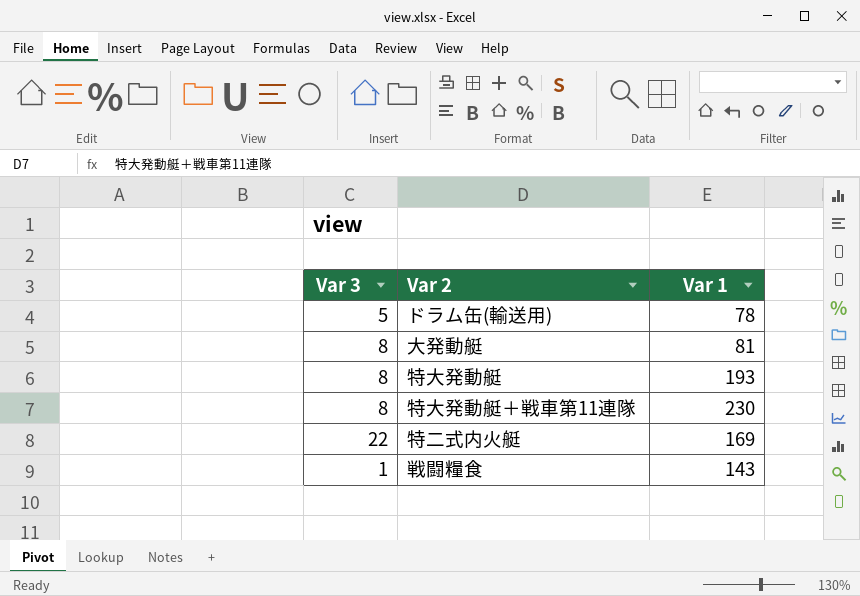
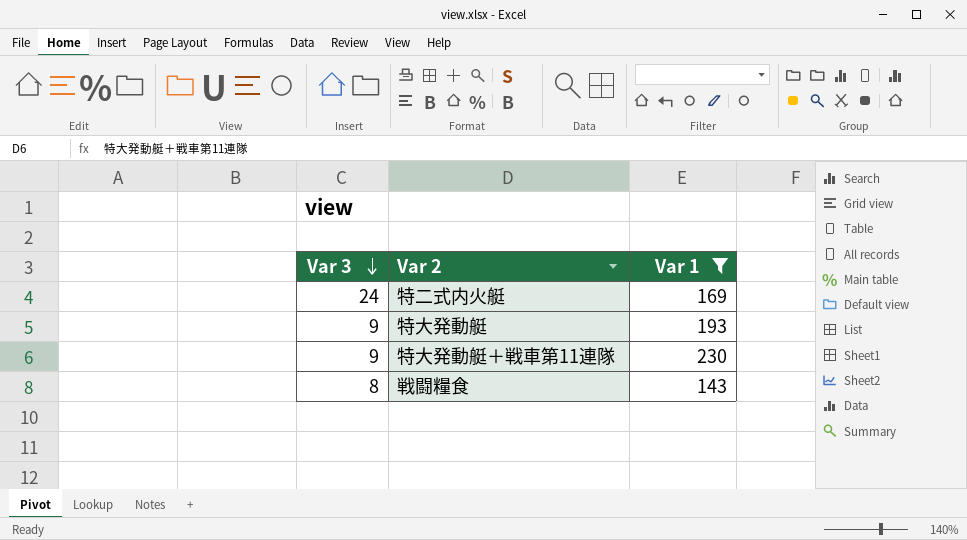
filter: none -> Var 1 >= 143
row order: none -> Var 3 descending
特二式内火艇 | Var 3: 22 -> 24
特大発動艇 | Var 3: 8 -> 9
特大発動艇＋戦車第11連隊 | Var 3: 8 -> 9
戦闘糧食 | Var 3: 1 -> 8

